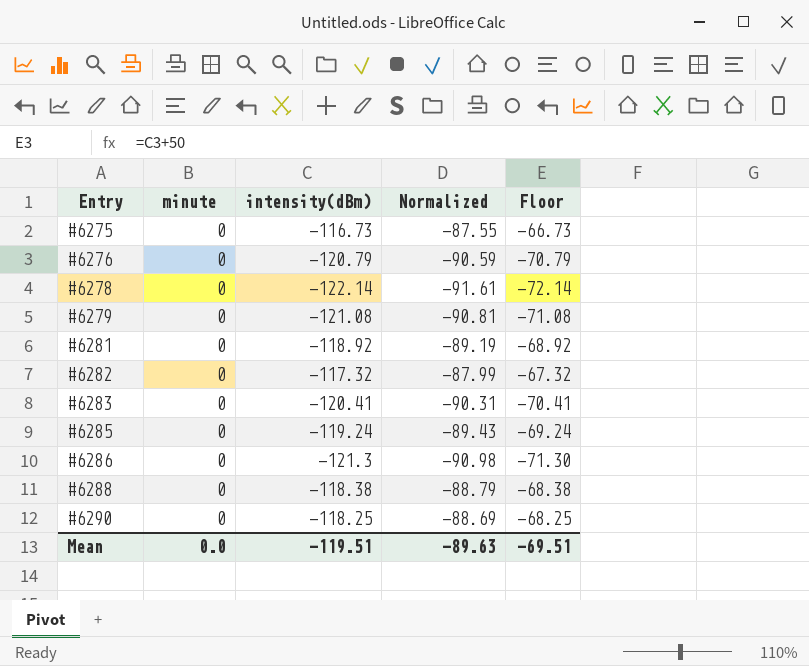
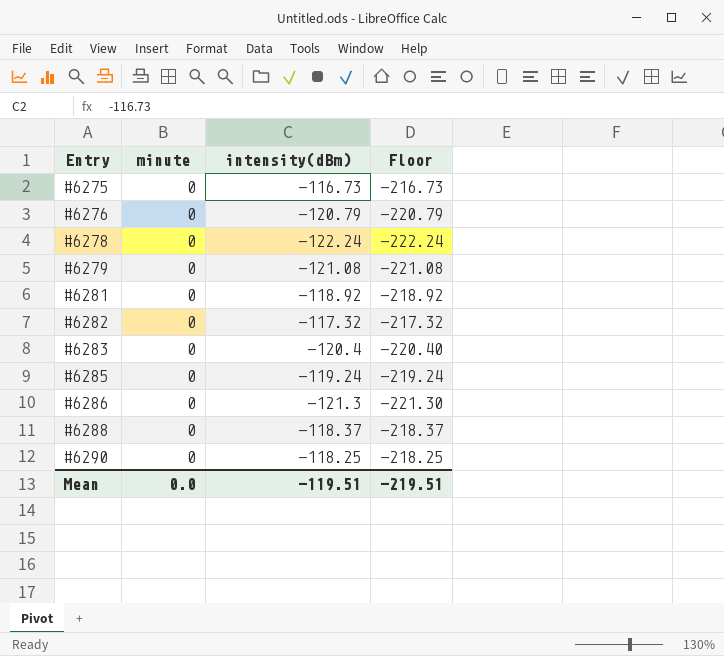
column Normalized | formula: [intensity(dBm)] * 0.75 -> none
column Floor | formula: [intensity(dBm)] + 50 -> [intensity(dBm)] - 100
#6278 | intensity(dBm): -122.14 -> -122.24
#6283 | intensity(dBm): -120.41 -> -120.4
#6288 | intensity(dBm): -118.38 -> -118.37
Mean | Floor: -69.51 -> -219.51

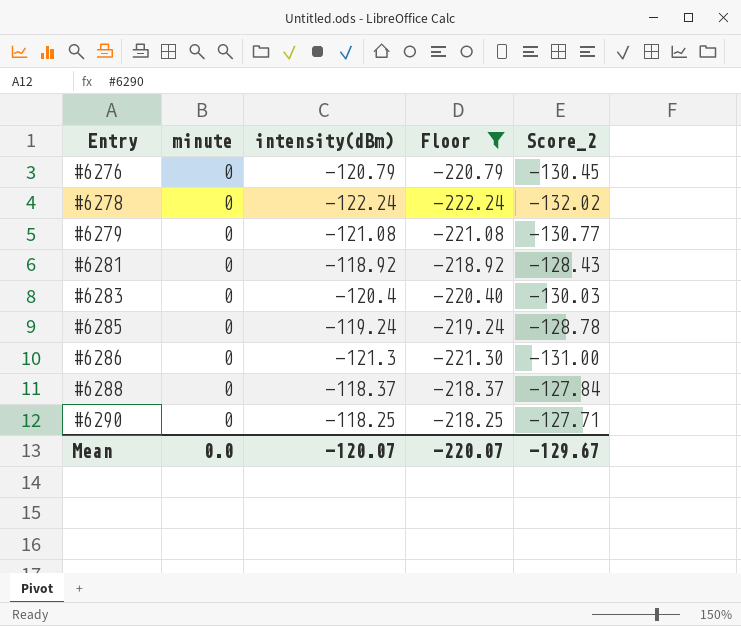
filter: none -> Floor <= -218.25
column Score_2 | formula: none -> [intensity(dBm)] * 1.08
Mean | intensity(dBm): -119.51 -> -120.07
Mean | Floor: -219.51 -> -220.07

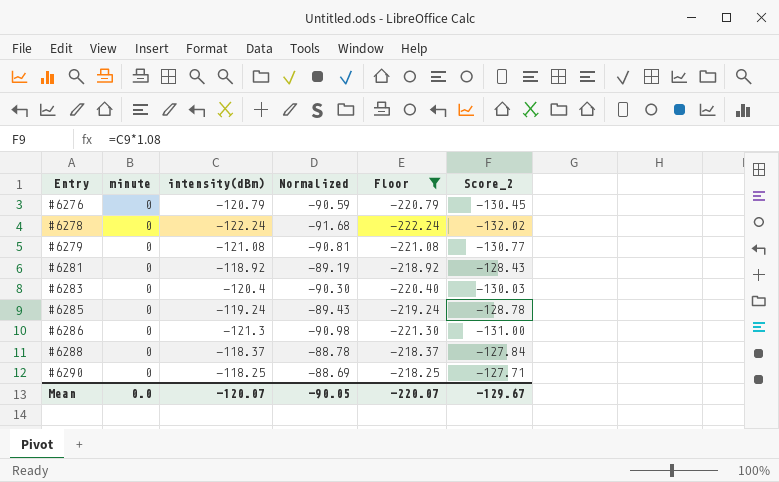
column Normalized | formula: none -> [intensity(dBm)] * 0.75

